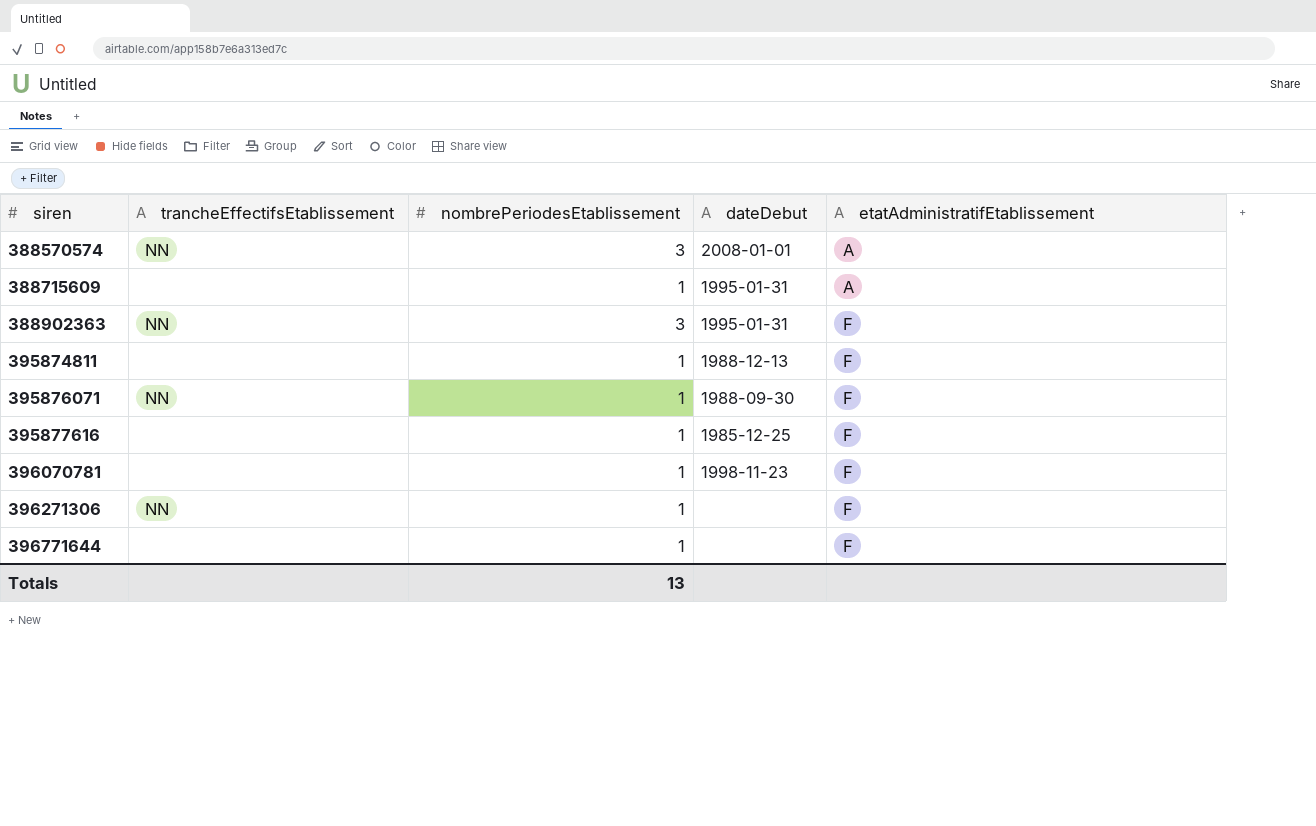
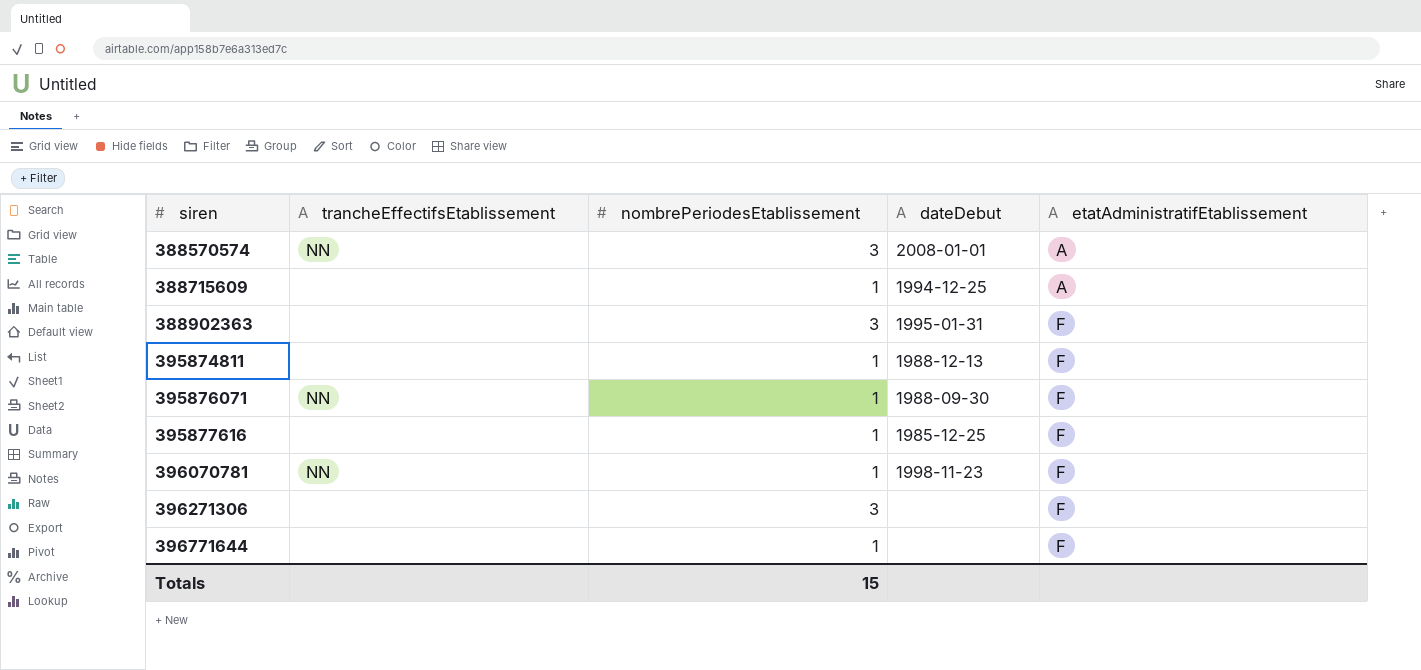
388715609 | dateDebut: 1995-01-31 -> 1994-12-25
388902363 | trancheEffectifsEtablissement: NN -> none
396070781 | trancheEffectifsEtablissement: none -> NN
396271306 | trancheEffectifsEtablissement: NN -> none
396271306 | nombrePeriodesEtablissement: 1 -> 3
Totals | nombrePeriodesEtablissement: 13 -> 15

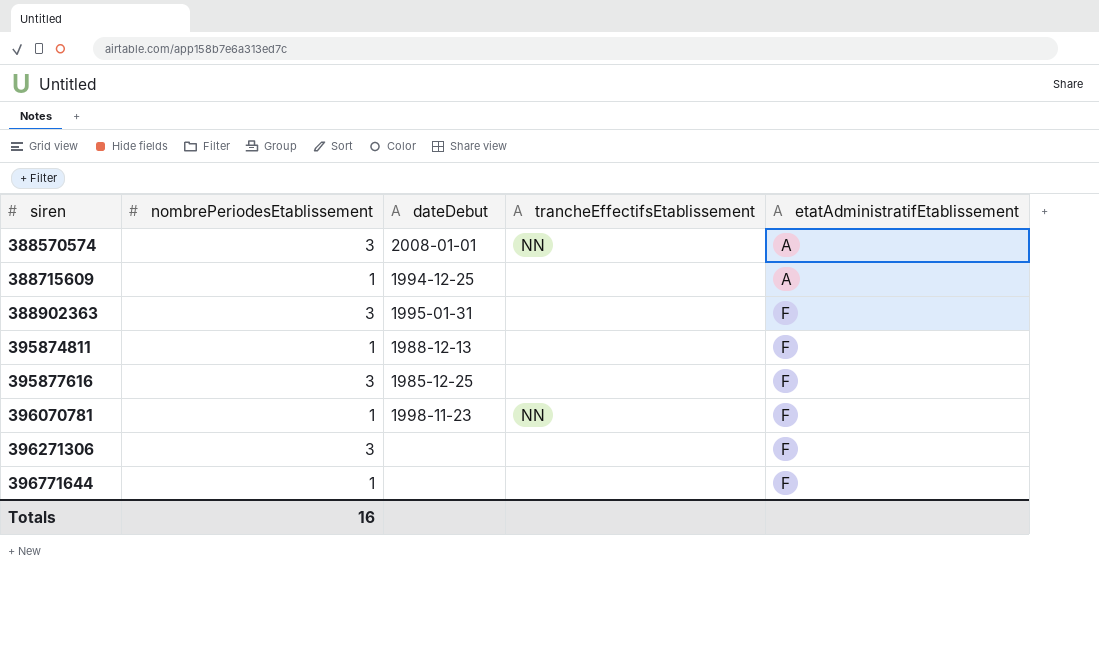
column trancheEffectifsEtablissement | position: 2 -> 4
row 395876071: NN | 1 | 1988-09-30 | F -> none
395877616 | nombrePeriodesEtablissement: 1 -> 3
Totals | nombrePeriodesEtablissement: 15 -> 16

